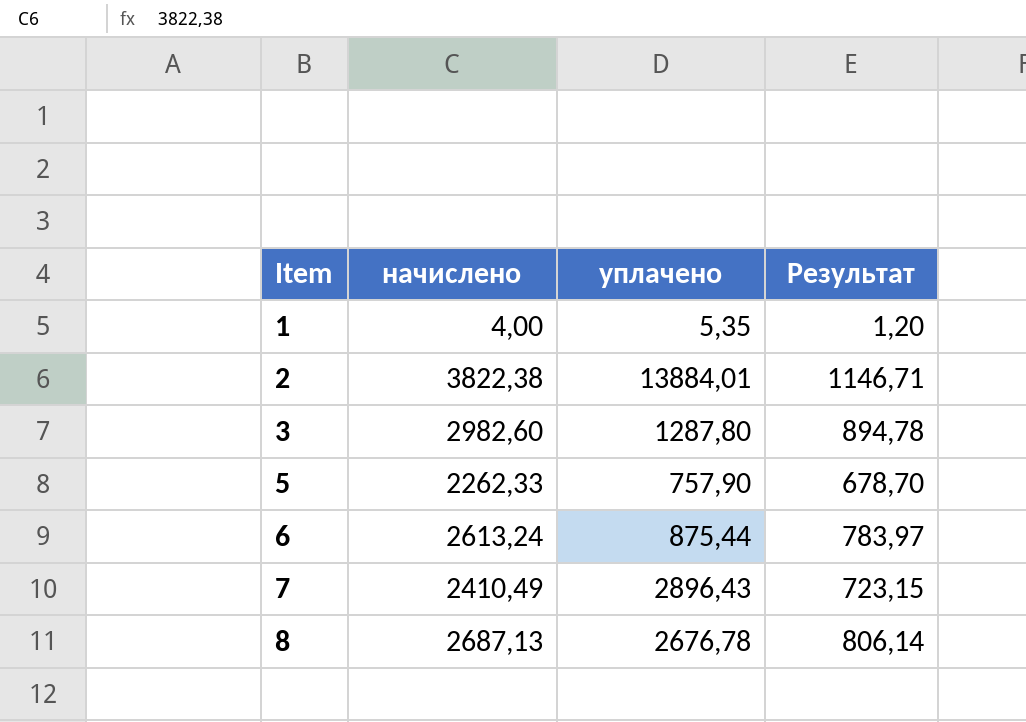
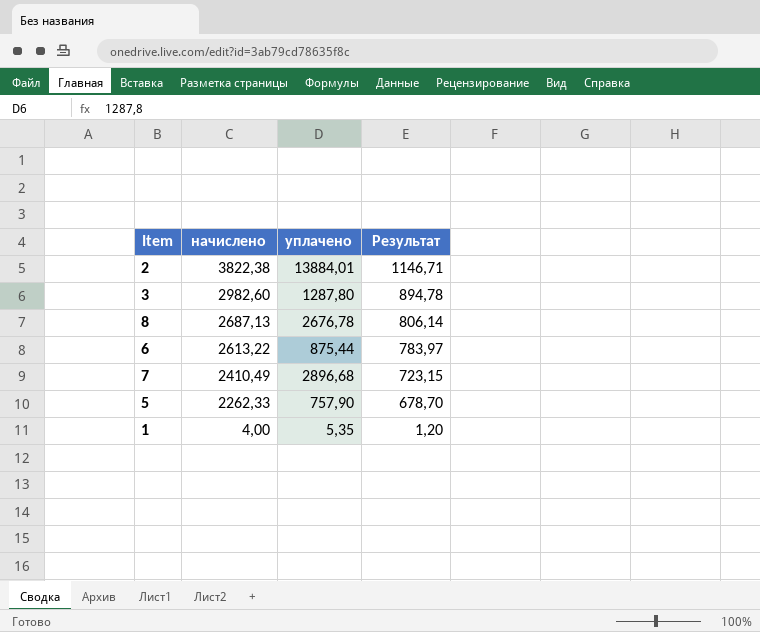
row order: Item ascending -> начислено descending
6 | начислено: 2613,24 -> 2613,22
7 | уплачено: 2896,43 -> 2896,68

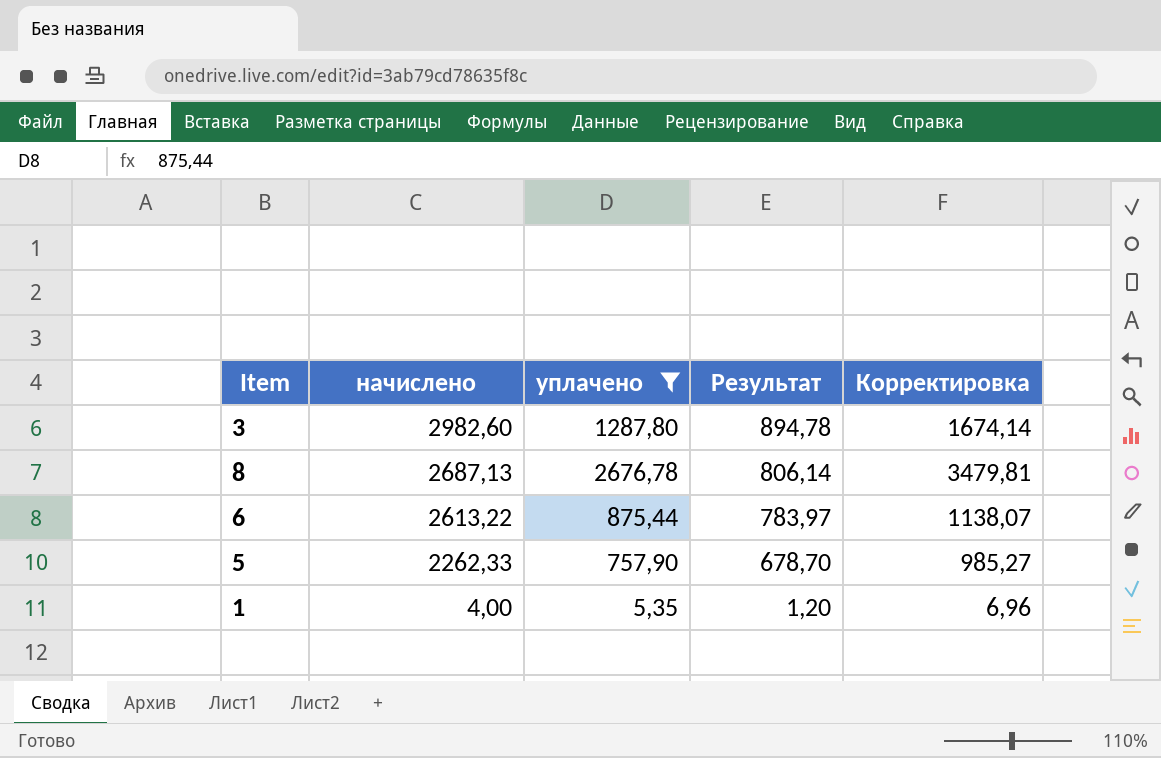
filter: none -> уплачено <= 2676,78
column Корректировка | formula: none -> [уплачено] * 1,3

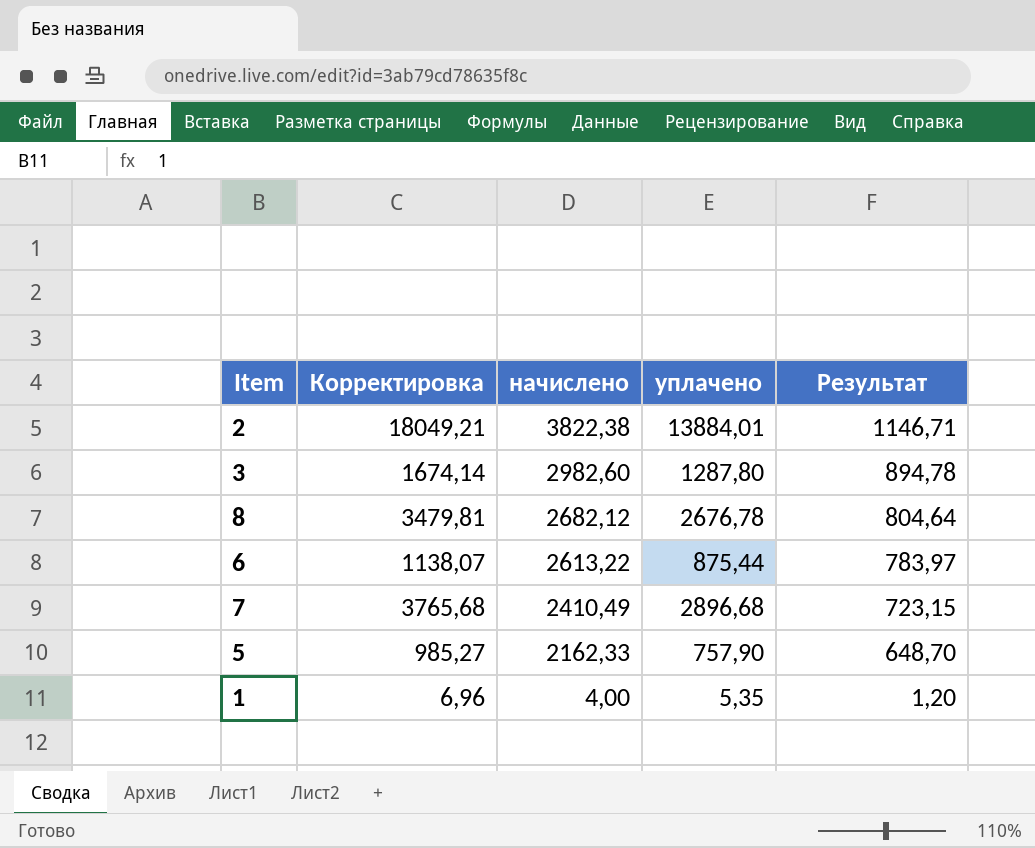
filter: уплачено <= 2676,78 -> none
column Корректировка | position: 5 -> 2
8 | начислено: 2687,13 -> 2682,12
8 | Результат: 806,14 -> 804,64
5 | начислено: 2262,33 -> 2162,33
5 | Результат: 678,70 -> 648,70

